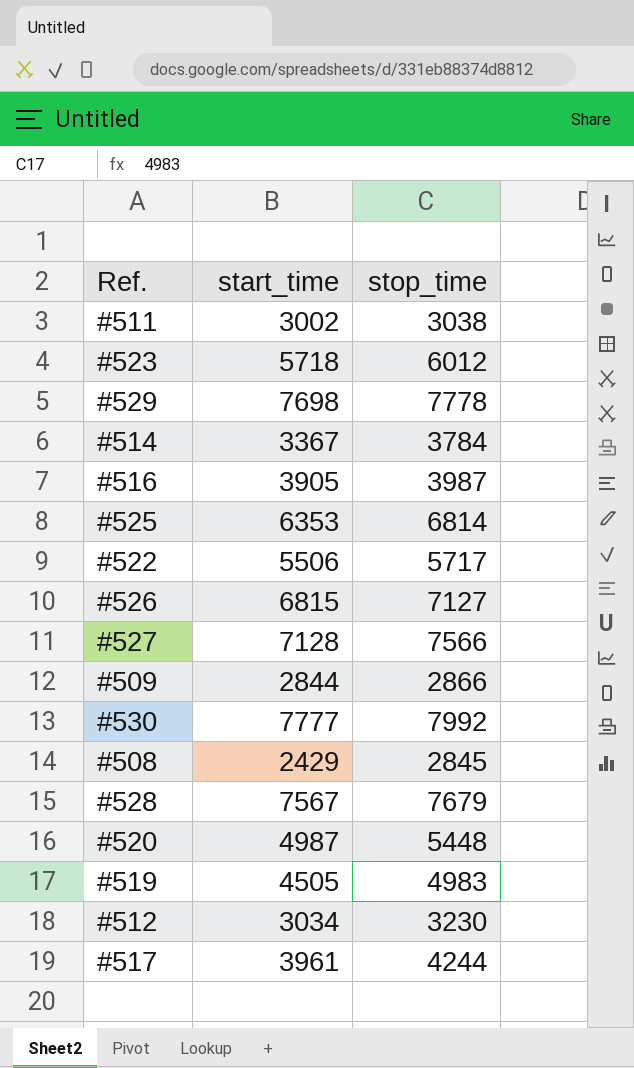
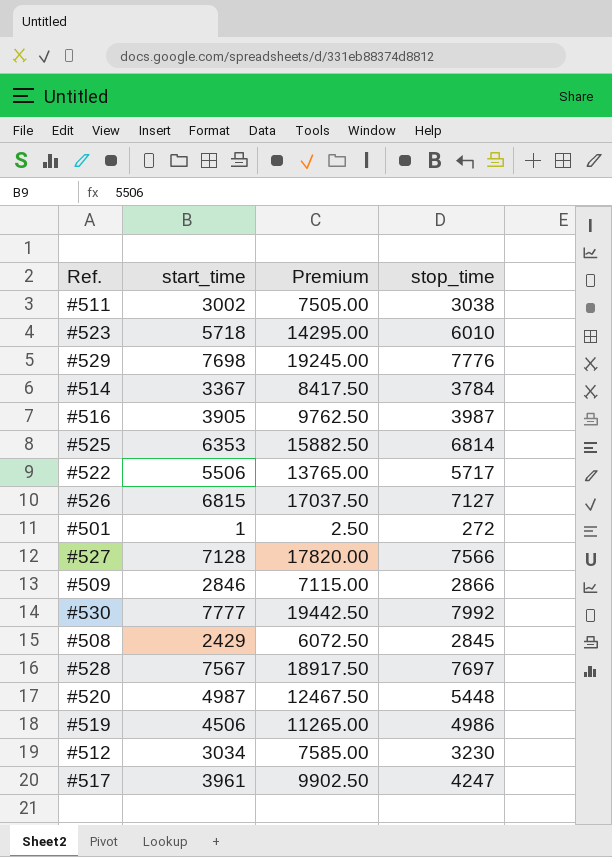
column Premium | formula: none -> [start_time] * 2.5
#523 | stop_time: 6012 -> 6010
#529 | stop_time: 7778 -> 7776
row #501: none -> 1 | 2.50 | 272
#509 | start_time: 2844 -> 2846
#528 | stop_time: 7679 -> 7697
#519 | start_time: 4505 -> 4506
#519 | stop_time: 4983 -> 4986
#517 | stop_time: 4244 -> 4247

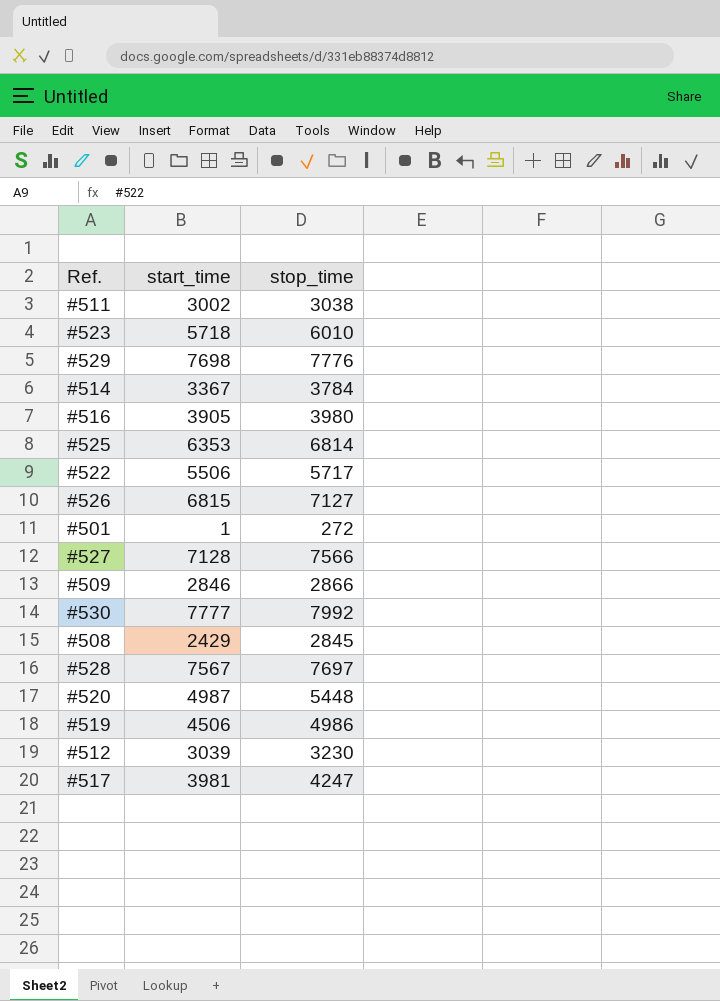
column Premium | formula: [start_time] * 2.5 -> none
#516 | stop_time: 3987 -> 3980
#512 | start_time: 3034 -> 3039
#517 | start_time: 3961 -> 3981

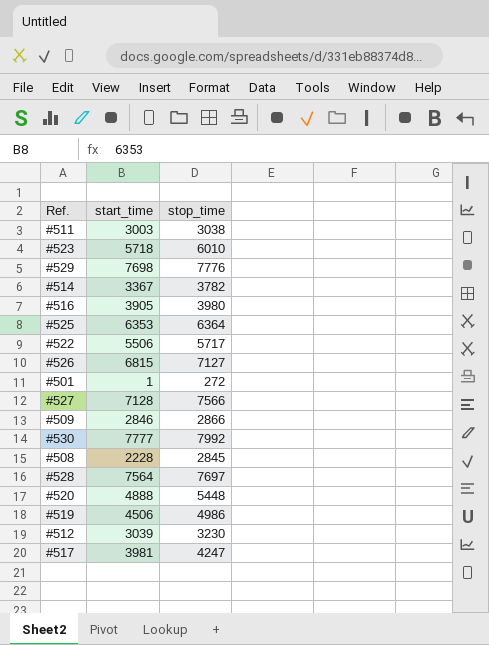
#511 | start_time: 3002 -> 3003
#514 | stop_time: 3784 -> 3782
#525 | stop_time: 6814 -> 6364
#508 | start_time: 2429 -> 2228
#528 | start_time: 7567 -> 7564
#520 | start_time: 4987 -> 4888

